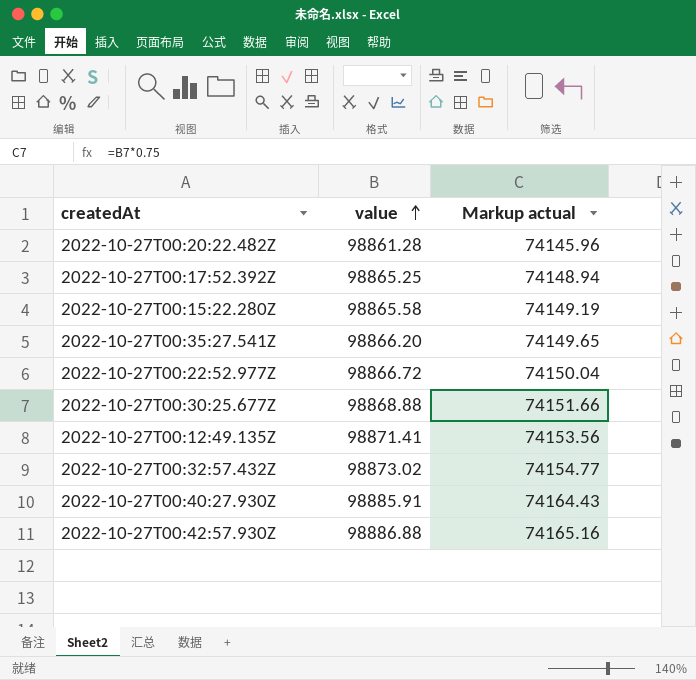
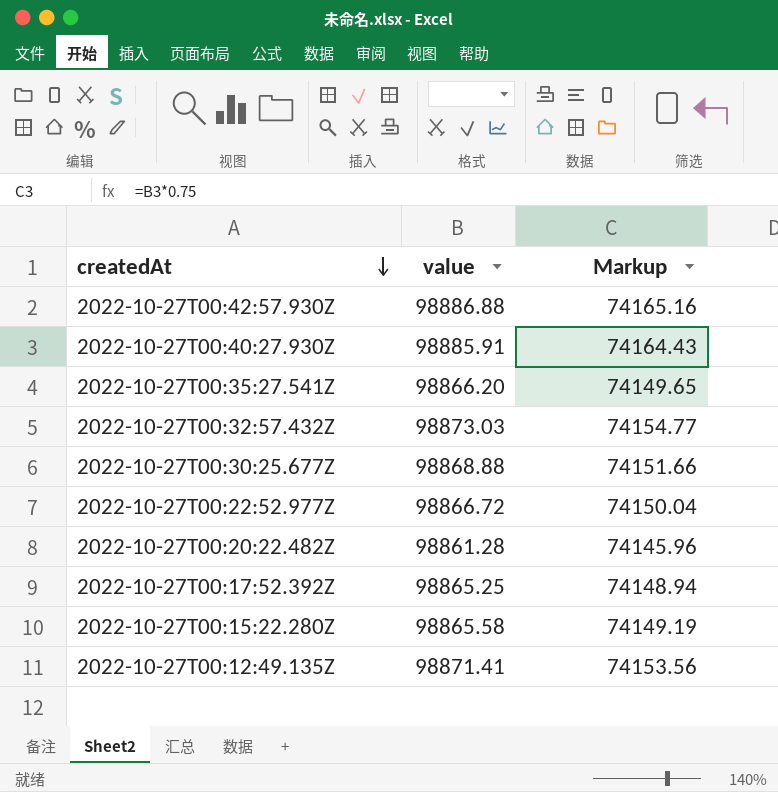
row order: value ascending -> createdAt descending
column name: Markup actual -> Markup
2022-10-27T00:32:57.432Z | value: 98873.02 -> 98873.03

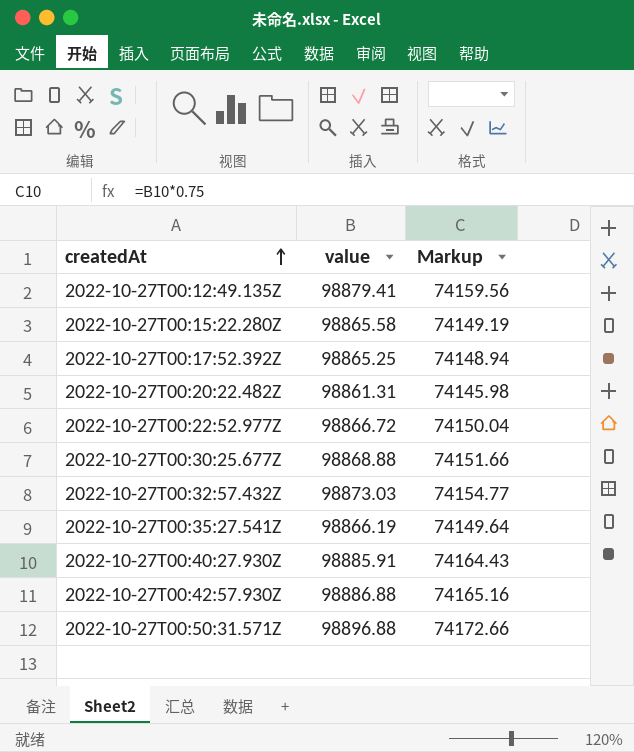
row order: createdAt descending -> createdAt ascending
2022-10-27T00:12:49.135Z | value: 98871.41 -> 98879.41
2022-10-27T00:12:49.135Z | Markup: 74153.56 -> 74159.56
2022-10-27T00:20:22.482Z | value: 98861.28 -> 98861.31
2022-10-27T00:20:22.482Z | Markup: 74145.96 -> 74145.98
2022-10-27T00:35:27.541Z | value: 98866.20 -> 98866.19
2022-10-27T00:35:27.541Z | Markup: 74149.65 -> 74149.64
row 2022-10-27T00:50:31.571Z: none -> 98896.88 | 74172.66

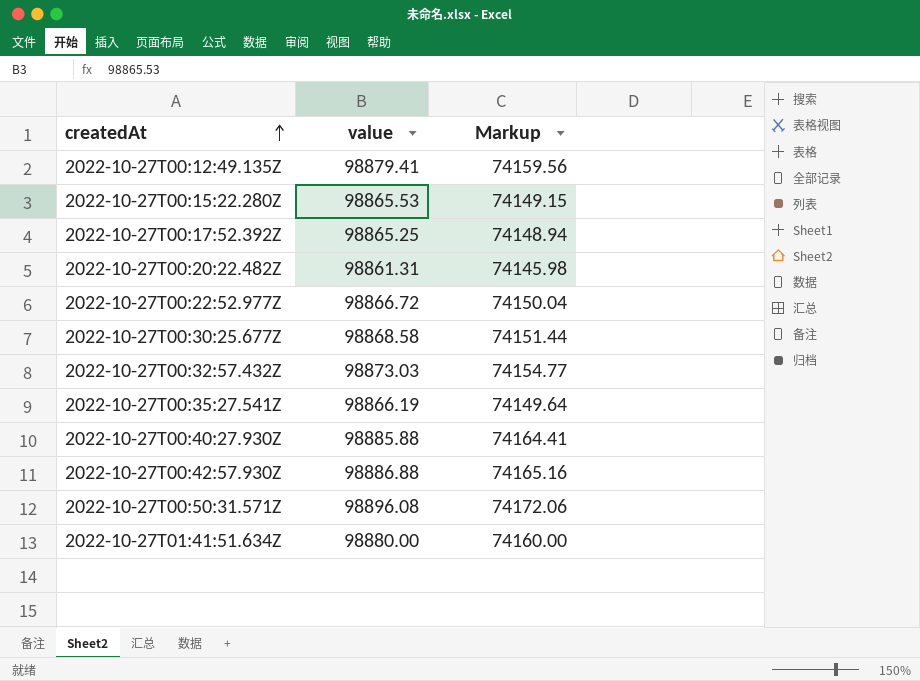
2022-10-27T00:15:22.280Z | value: 98865.58 -> 98865.53
2022-10-27T00:15:22.280Z | Markup: 74149.19 -> 74149.15
2022-10-27T00:30:25.677Z | value: 98868.88 -> 98868.58
2022-10-27T00:30:25.677Z | Markup: 74151.66 -> 74151.44
2022-10-27T00:40:27.930Z | value: 98885.91 -> 98885.88
2022-10-27T00:40:27.930Z | Markup: 74164.43 -> 74164.41
2022-10-27T00:50:31.571Z | value: 98896.88 -> 98896.08
2022-10-27T00:50:31.571Z | Markup: 74172.66 -> 74172.06
row 2022-10-27T01:41:51.634Z: none -> 98880.00 | 74160.00

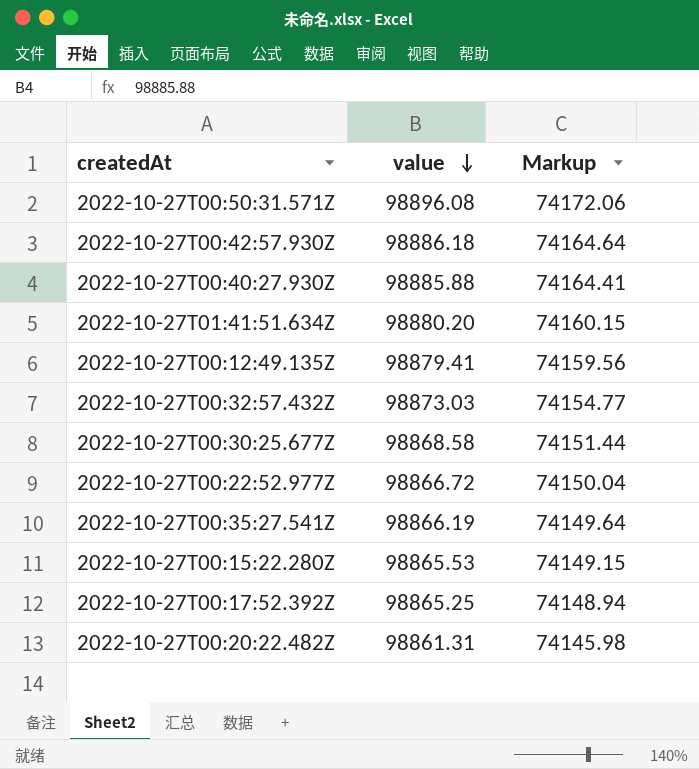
row order: createdAt ascending -> value descending
2022-10-27T00:42:57.930Z | value: 98886.88 -> 98886.18
2022-10-27T00:42:57.930Z | Markup: 74165.16 -> 74164.64
2022-10-27T01:41:51.634Z | value: 98880.00 -> 98880.20
2022-10-27T01:41:51.634Z | Markup: 74160.00 -> 74160.15

